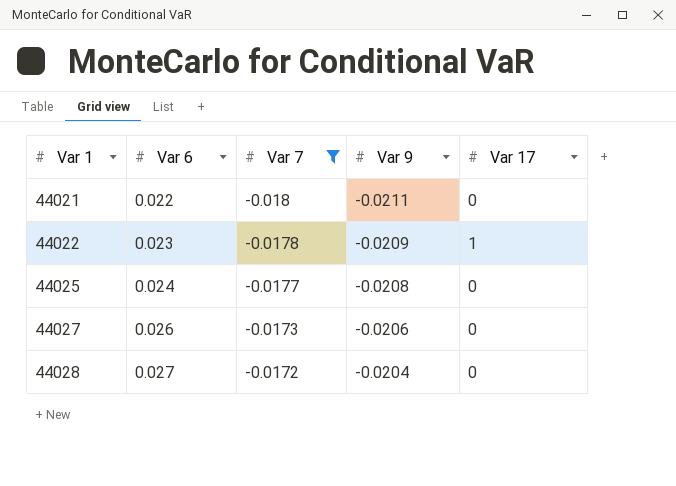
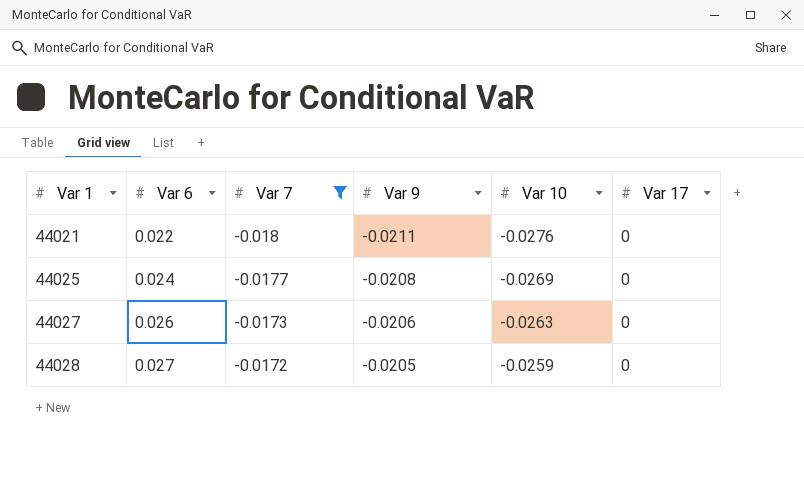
column Var 10 | position: none -> 5
row 44022: 0.023 | -0.0178 | -0.0209 | 1 -> none
44028 | Var 9: -0.0204 -> -0.0205

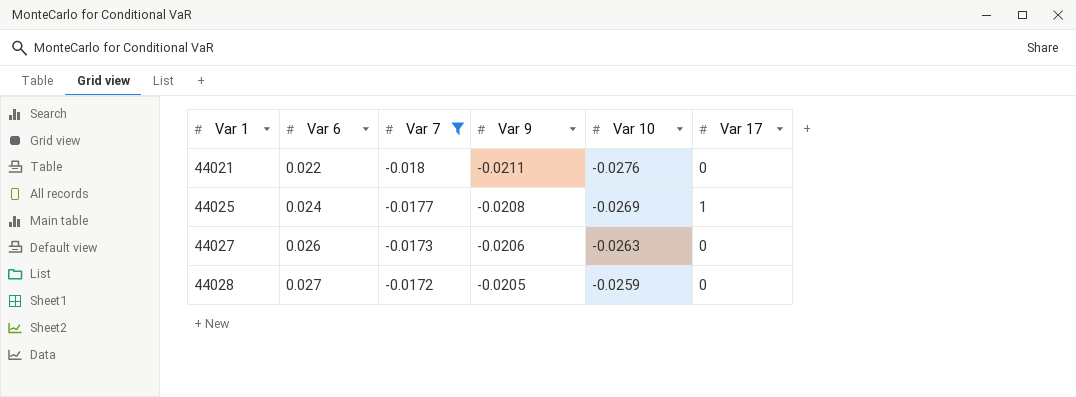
44025 | Var 17: 0 -> 1

